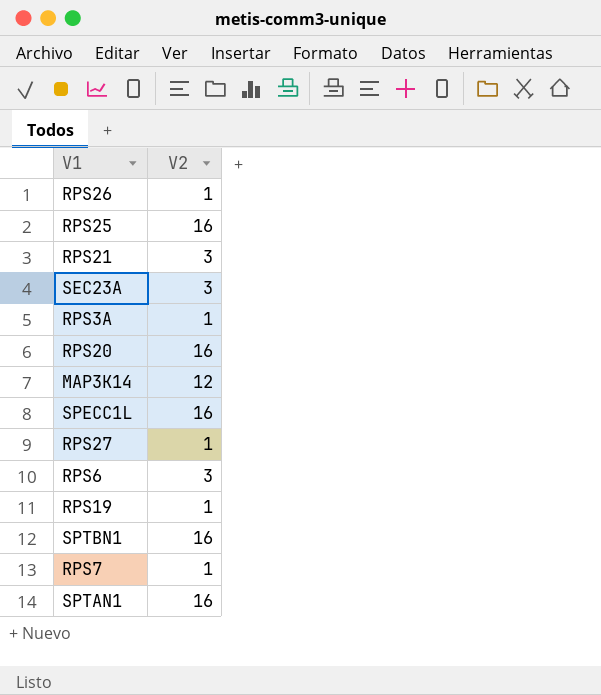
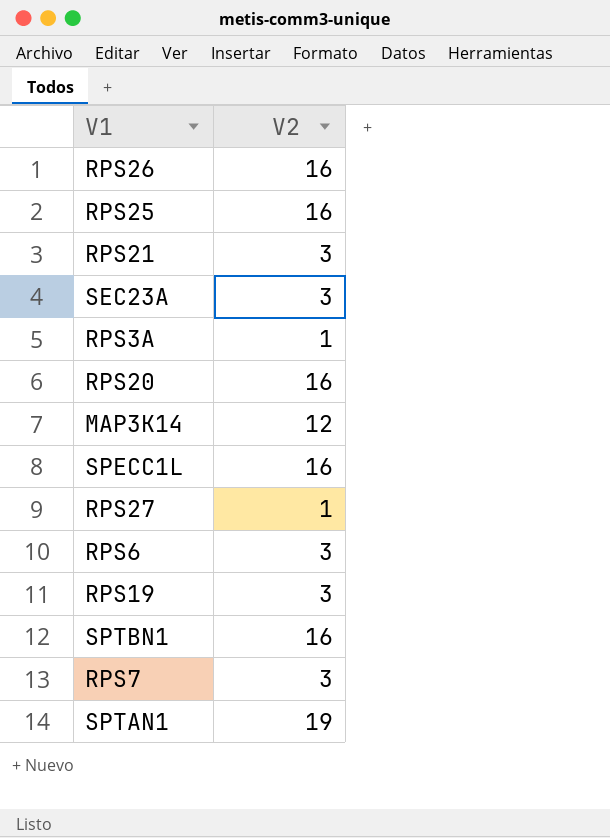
RPS26 | V2: 1 -> 16
RPS19 | V2: 1 -> 3
RPS7 | V2: 1 -> 3
SPTAN1 | V2: 16 -> 19

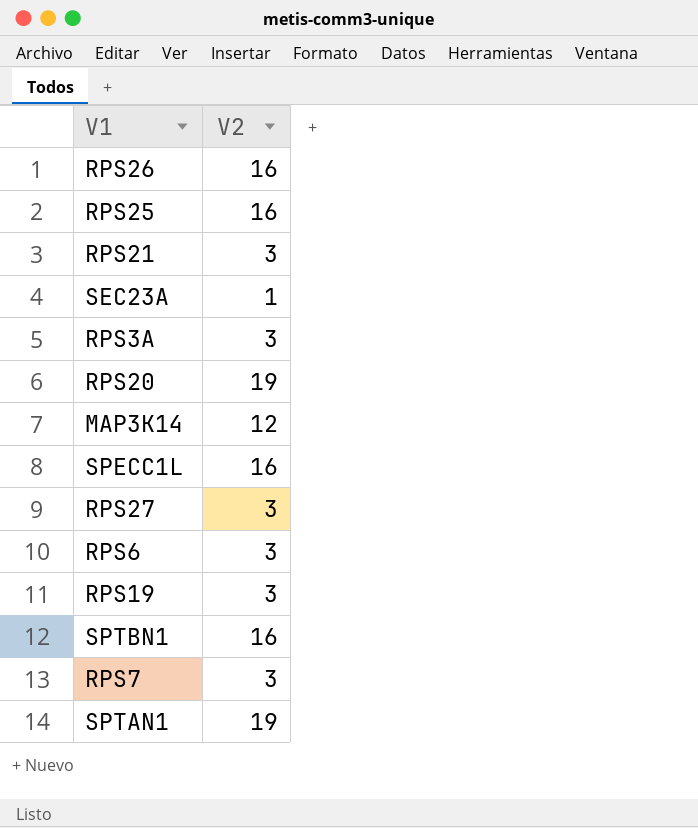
SEC23A | V2: 3 -> 1
RPS3A | V2: 1 -> 3
RPS20 | V2: 16 -> 19
RPS27 | V2: 1 -> 3

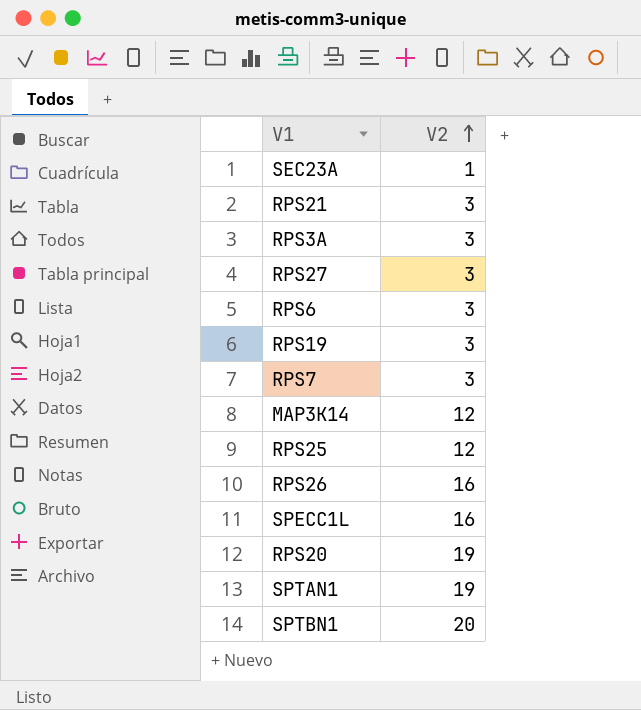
row order: none -> V2 ascending
RPS25 | V2: 16 -> 12
SPTBN1 | V2: 16 -> 20

